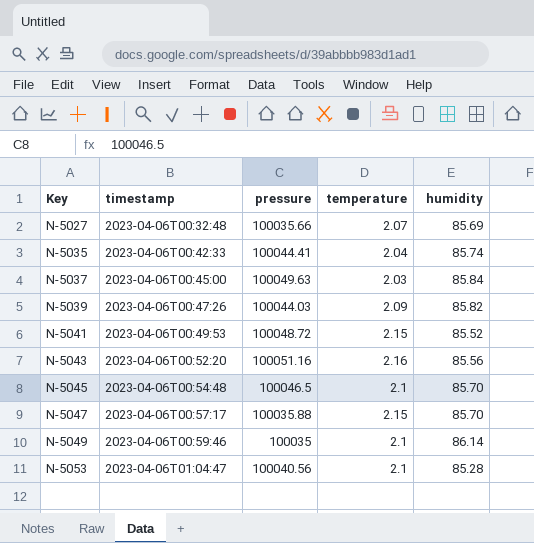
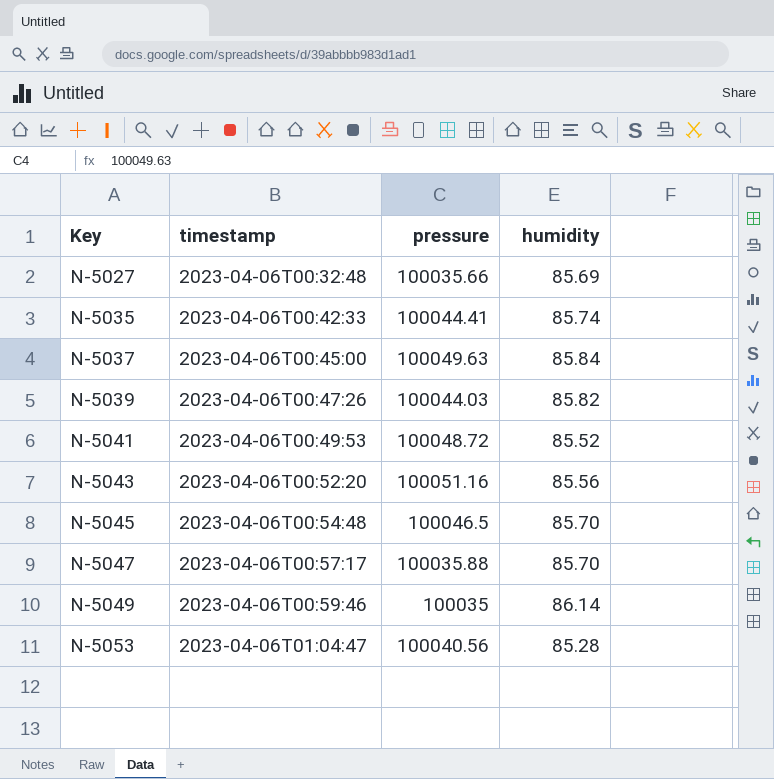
column temperature | position: 4 -> none

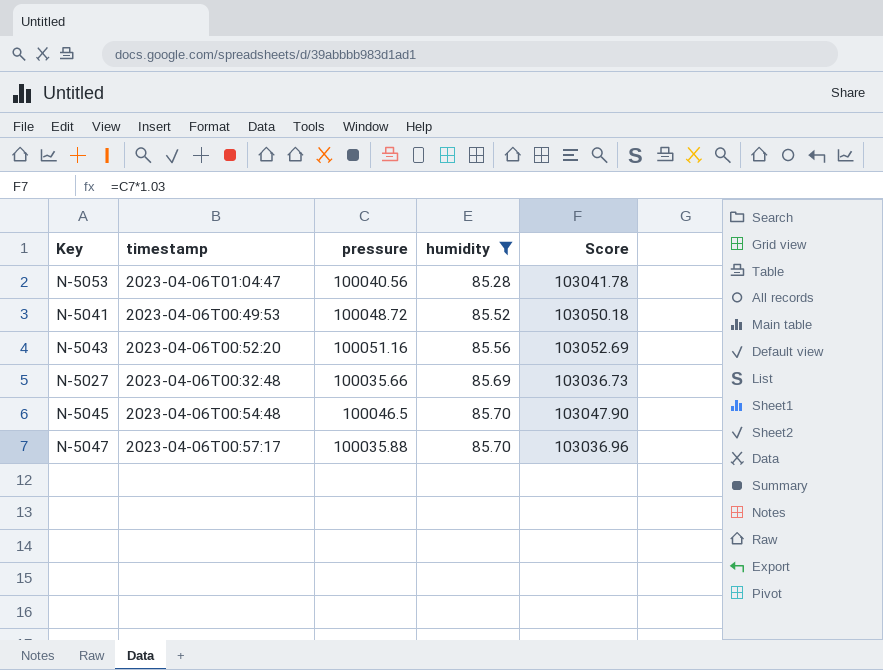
filter: none -> humidity <= 85.70
row order: Key ascending -> humidity ascending
column Score | formula: none -> [pressure] * 1.03

